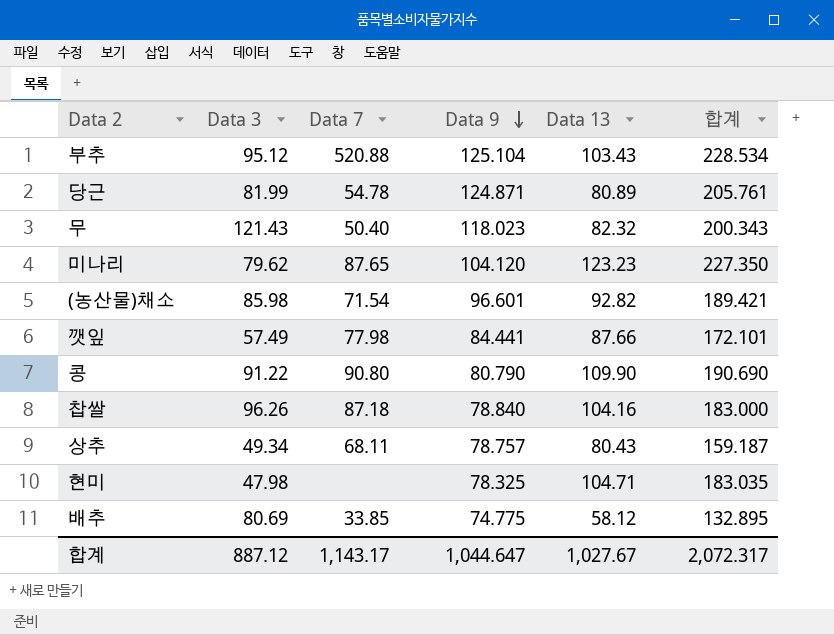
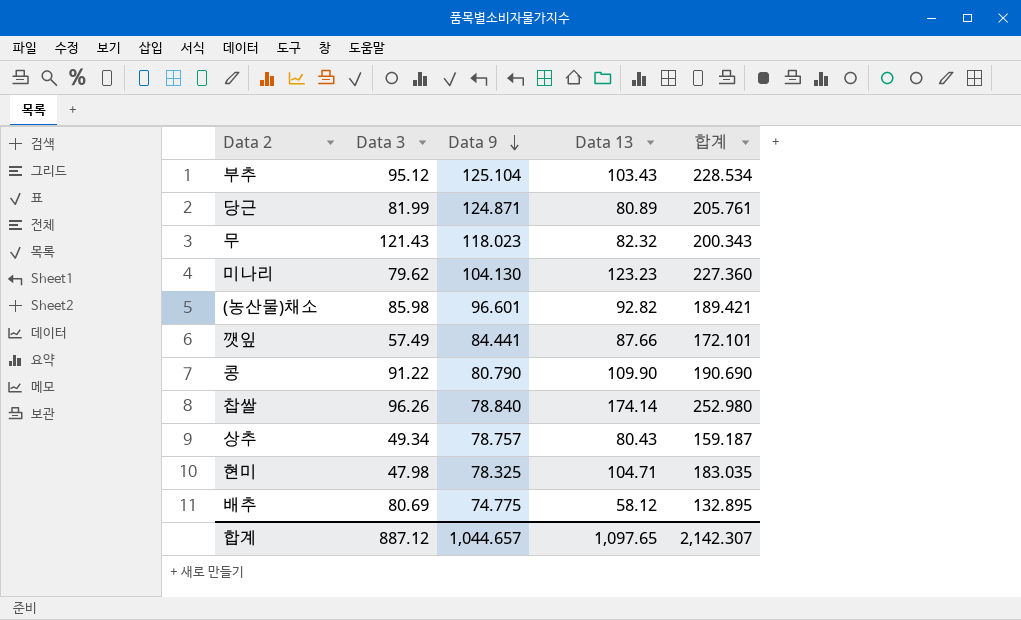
column Data 7 | position: 3 -> none
미나리 | Data 9: 104.120 -> 104.130
미나리 | 합계: 227.350 -> 227.360
찹쌀 | Data 13: 104.16 -> 174.14
찹쌀 | 합계: 183.000 -> 252.980
합계 | Data 9: 1,044.647 -> 1,044.657
합계 | Data 13: 1,027.67 -> 1,097.65
합계 | 합계: 2,072.317 -> 2,142.307

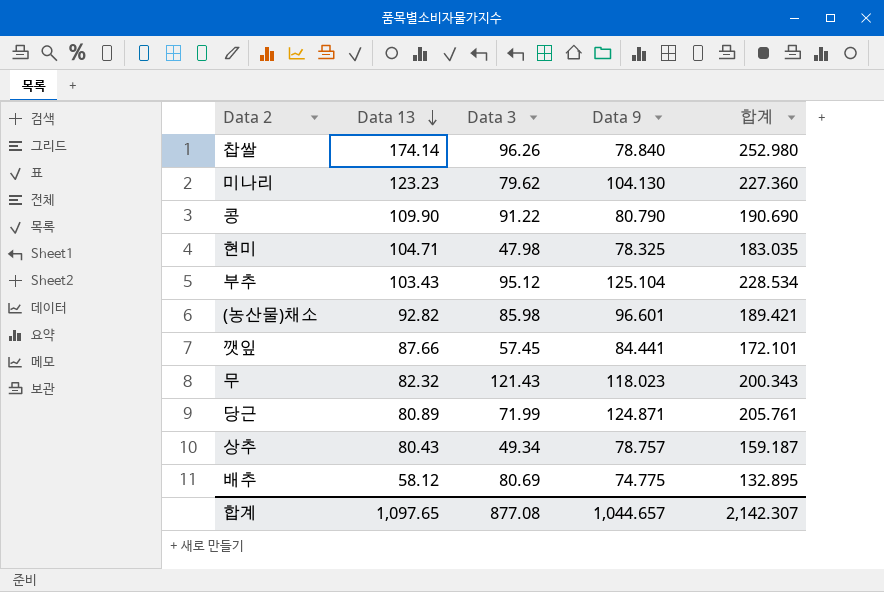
row order: Data 9 descending -> Data 13 descending
column Data 13 | position: 4 -> 2
깻잎 | Data 3: 57.49 -> 57.45
당근 | Data 3: 81.99 -> 71.99
합계 | Data 3: 887.12 -> 877.08

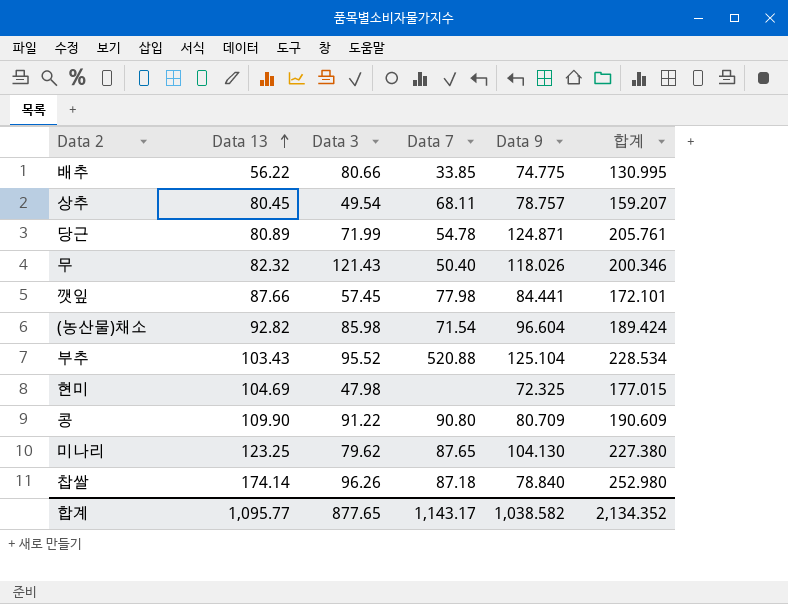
row order: Data 13 descending -> Data 13 ascending
column Data 7 | position: none -> 4
배추 | Data 13: 58.12 -> 56.22
배추 | Data 3: 80.69 -> 80.66
배추 | 합계: 132.895 -> 130.995
상추 | Data 13: 80.43 -> 80.45
상추 | Data 3: 49.34 -> 49.54
상추 | 합계: 159.187 -> 159.207
무 | Data 9: 118.023 -> 118.026
무 | 합계: 200.343 -> 200.346
(농산물)채소 | Data 9: 96.601 -> 96.604
(농산물)채소 | 합계: 189.421 -> 189.424
부추 | Data 3: 95.12 -> 95.52
현미 | Data 13: 104.71 -> 104.69
현미 | Data 9: 78.325 -> 72.325
현미 | 합계: 183.035 -> 177.015
콩 | Data 9: 80.790 -> 80.709
콩 | 합계: 190.690 -> 190.609
미나리 | Data 13: 123.23 -> 123.25
미나리 | 합계: 227.360 -> 227.380
합계 | Data 13: 1,097.65 -> 1,095.77
합계 | Data 3: 877.08 -> 877.65
합계 | Data 9: 1,044.657 -> 1,038.582
합계 | 합계: 2,142.307 -> 2,134.352

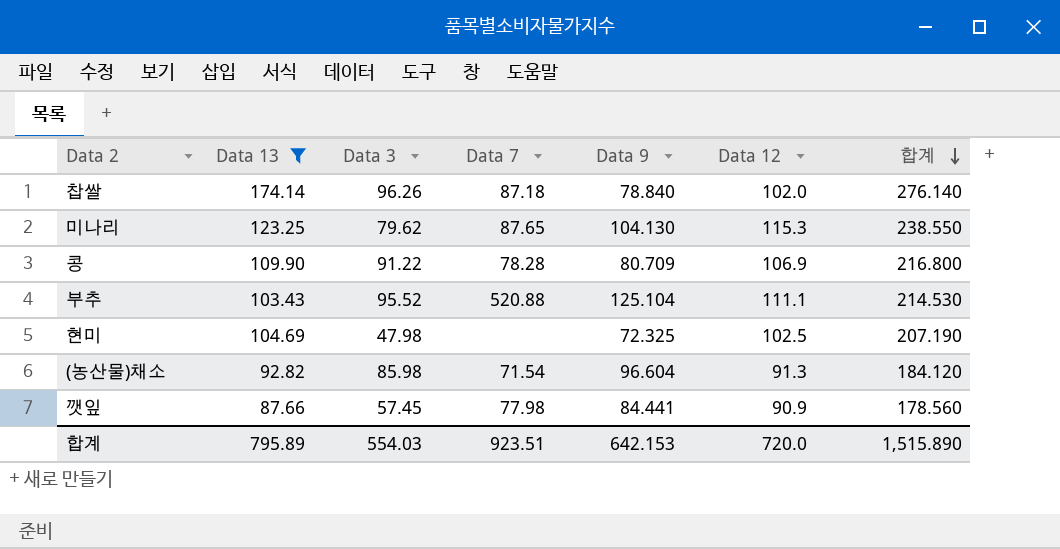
filter: none -> Data 13 >= 87.66
row order: Data 13 ascending -> 합계 descending
column Data 12 | position: none -> 6
column 합계 | formula: [Data 13] + [Data 9] -> [Data 13] + [Data 12]
콩 | Data 7: 90.80 -> 78.28
합계 | Data 13: 1,095.77 -> 795.89
합계 | Data 3: 877.65 -> 554.03
합계 | Data 7: 1,143.17 -> 923.51
합계 | Data 9: 1,038.582 -> 642.153
합계 | 합계: 2,134.352 -> 1,515.890

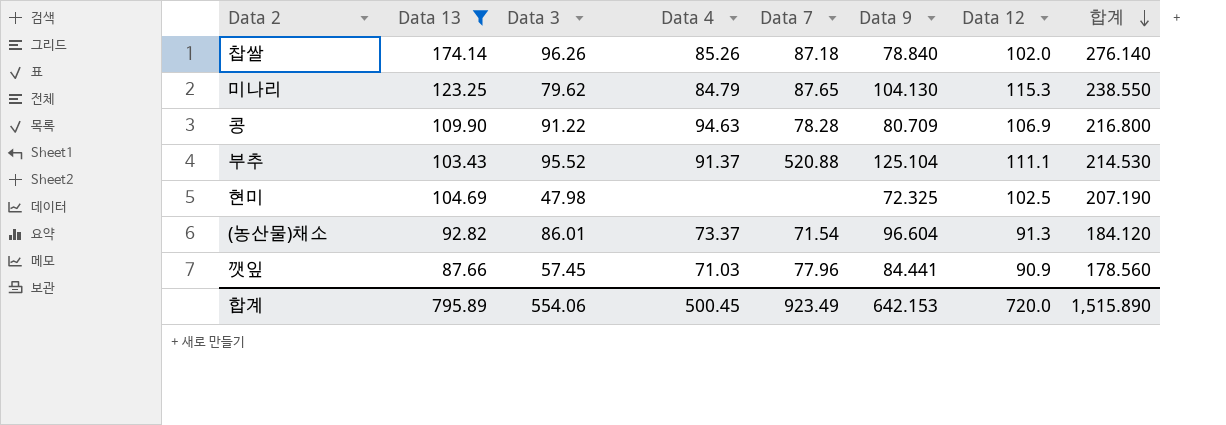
column Data 4 | position: none -> 4
(농산물)채소 | Data 3: 85.98 -> 86.01
깻잎 | Data 7: 77.98 -> 77.96
합계 | Data 3: 554.03 -> 554.06
합계 | Data 7: 923.51 -> 923.49

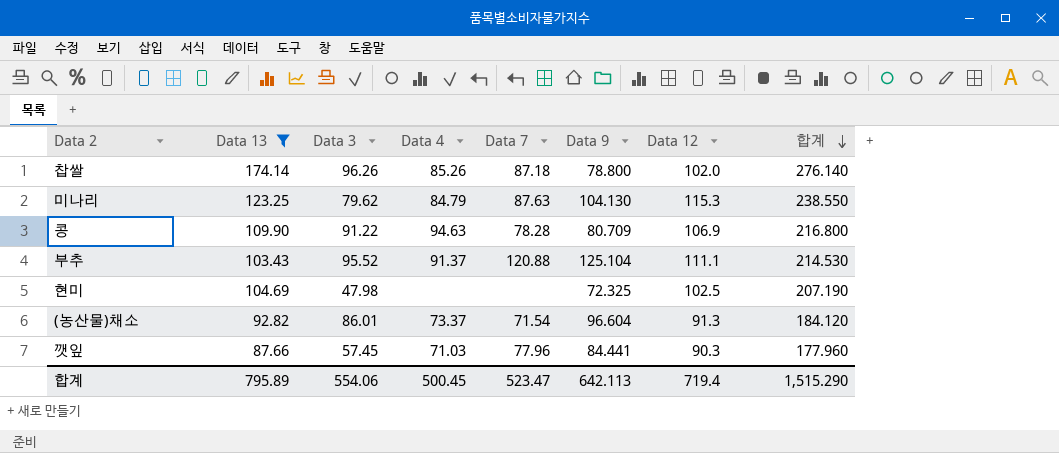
찹쌀 | Data 9: 78.840 -> 78.800
미나리 | Data 7: 87.65 -> 87.63
부추 | Data 7: 520.88 -> 120.88
깻잎 | Data 12: 90.9 -> 90.3
깻잎 | 합계: 178.560 -> 177.960
합계 | Data 7: 923.49 -> 523.47
합계 | Data 9: 642.153 -> 642.113
합계 | Data 12: 720.0 -> 719.4
합계 | 합계: 1,515.890 -> 1,515.290

